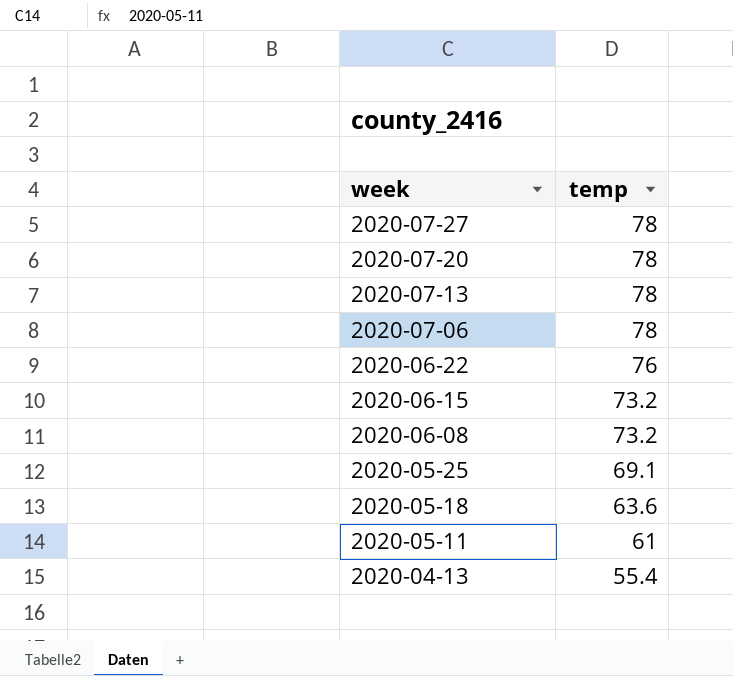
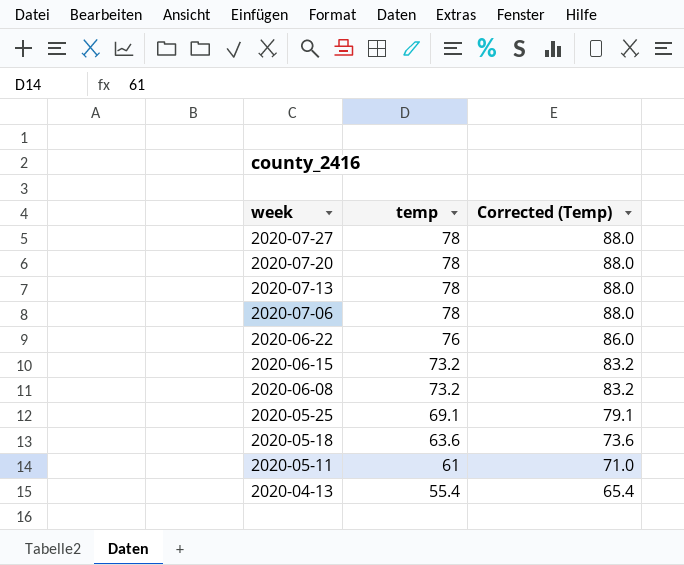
column Corrected (Temp) | formula: none -> [temp] + 10

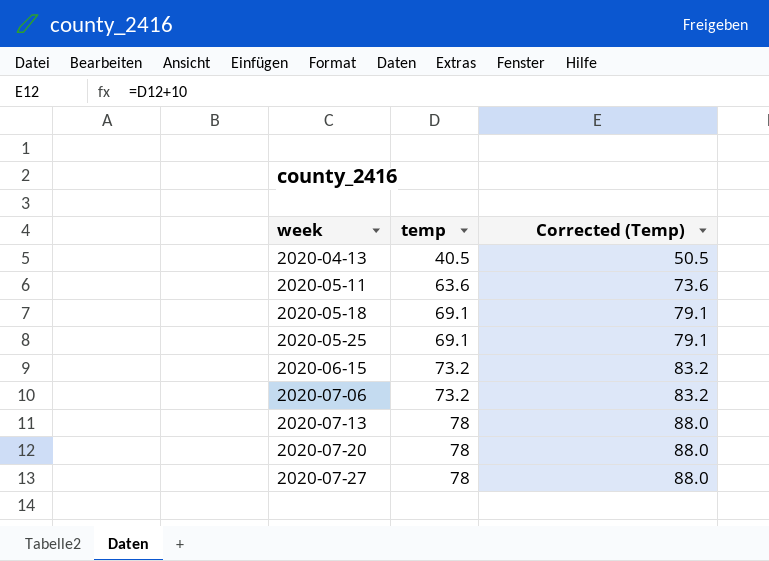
row order: week descending -> week ascending
row 2020-06-22: 76 | 86.0 -> none
row 2020-06-08: 73.2 | 83.2 -> none
2020-04-13 | temp: 55.4 -> 40.5
2020-04-13 | Corrected (Temp): 65.4 -> 50.5
2020-05-11 | temp: 61 -> 63.6
2020-05-11 | Corrected (Temp): 71.0 -> 73.6
2020-05-18 | temp: 63.6 -> 69.1
2020-05-18 | Corrected (Temp): 73.6 -> 79.1
2020-07-06 | temp: 78 -> 73.2
2020-07-06 | Corrected (Temp): 88.0 -> 83.2

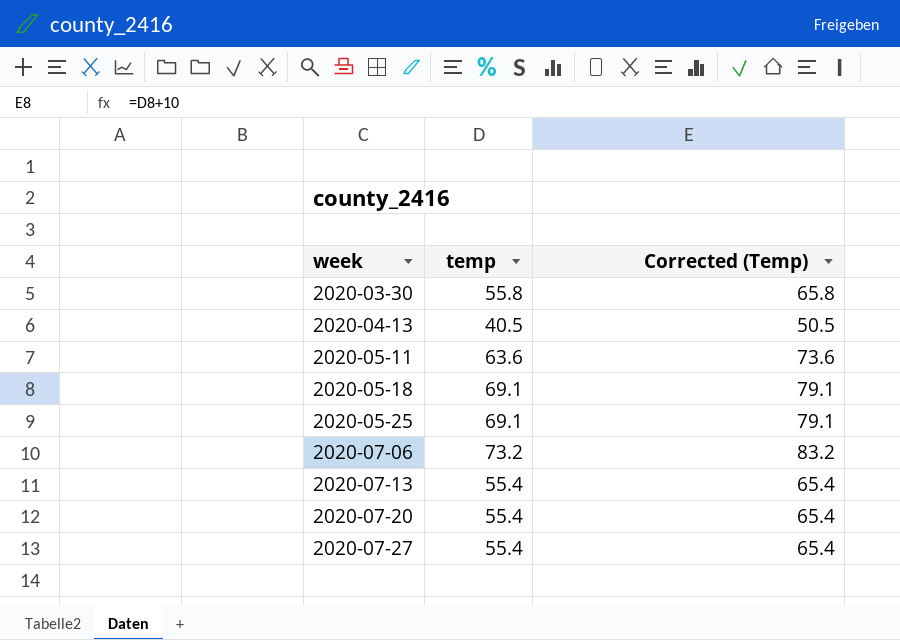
row 2020-06-15: 73.2 | 83.2 -> none
row 2020-03-30: none -> 55.8 | 65.8
2020-07-13 | temp: 78 -> 55.4
2020-07-13 | Corrected (Temp): 88.0 -> 65.4
2020-07-20 | temp: 78 -> 55.4
2020-07-20 | Corrected (Temp): 88.0 -> 65.4
2020-07-27 | temp: 78 -> 55.4
2020-07-27 | Corrected (Temp): 88.0 -> 65.4

